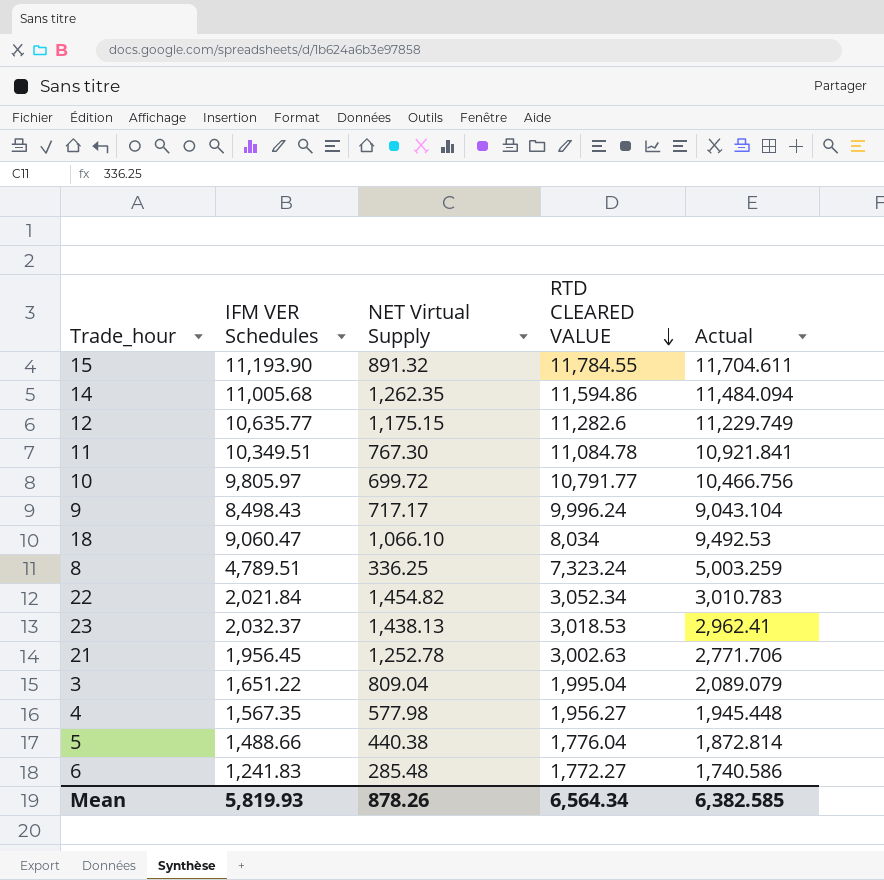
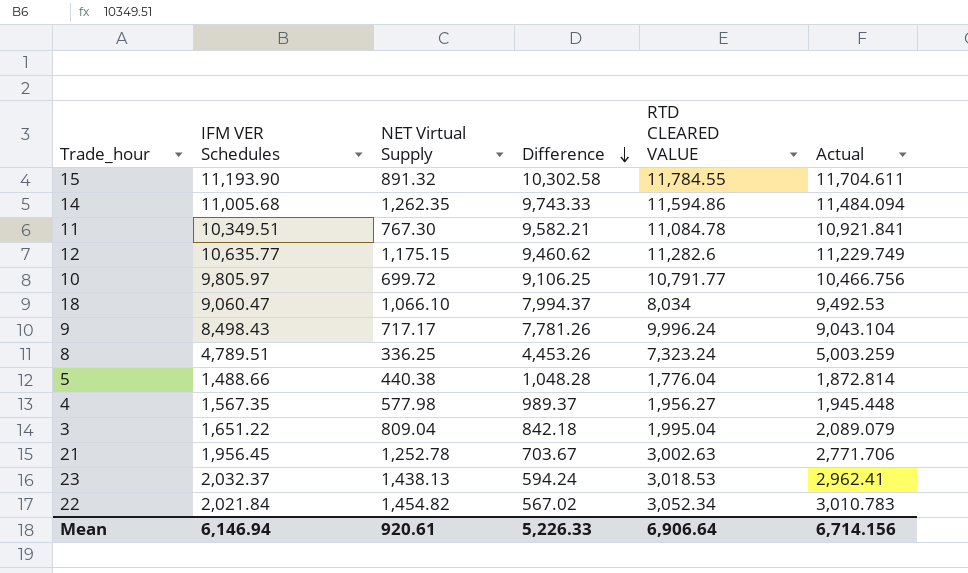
row order: RTD CLEARED VALUE descending -> Difference descending
column Difference | formula: none -> [IFM VER Schedules] - [NET Virtual Supply]
row 6: 1,241.83 | 285.48 | 1,772.27 | 1,740.586 -> none
Mean | IFM VER Schedules: 5,819.93 -> 6,146.94
Mean | NET Virtual Supply: 878.26 -> 920.61
Mean | RTD CLEARED VALUE: 6,564.34 -> 6,906.64
Mean | Actual: 6,382.585 -> 6,714.156

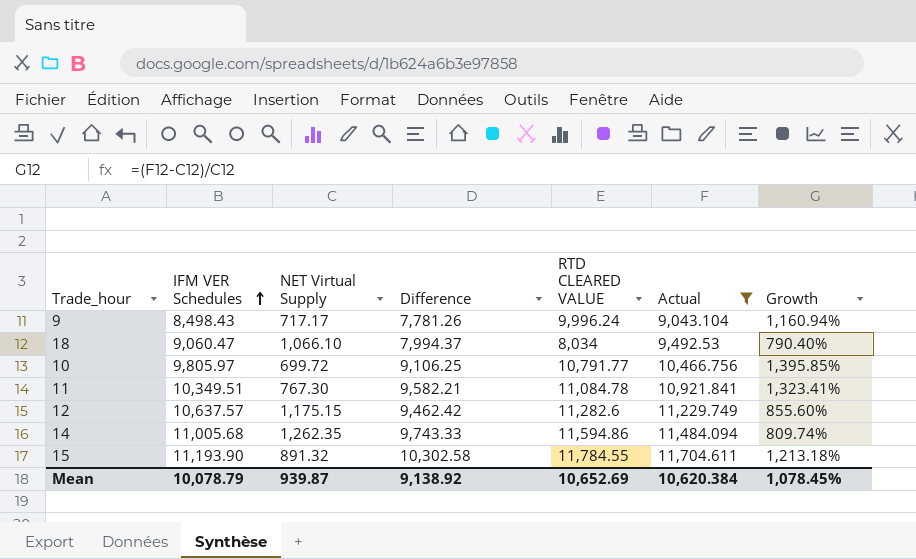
filter: none -> Actual >= 9,043.104
row order: Difference descending -> IFM VER Schedules ascending
column Growth | formula: none -> ([Actual] - [NET Virtual Supply]) / [NET Virtual Supply]
12 | IFM VER Schedules: 10,635.77 -> 10,637.57
12 | Difference: 9,460.62 -> 9,462.42
Mean | IFM VER Schedules: 6,146.94 -> 10,078.79
Mean | NET Virtual Supply: 920.61 -> 939.87
Mean | Difference: 5,226.33 -> 9,138.92
Mean | RTD CLEARED VALUE: 6,906.64 -> 10,652.69
Mean | Actual: 6,714.156 -> 10,620.384

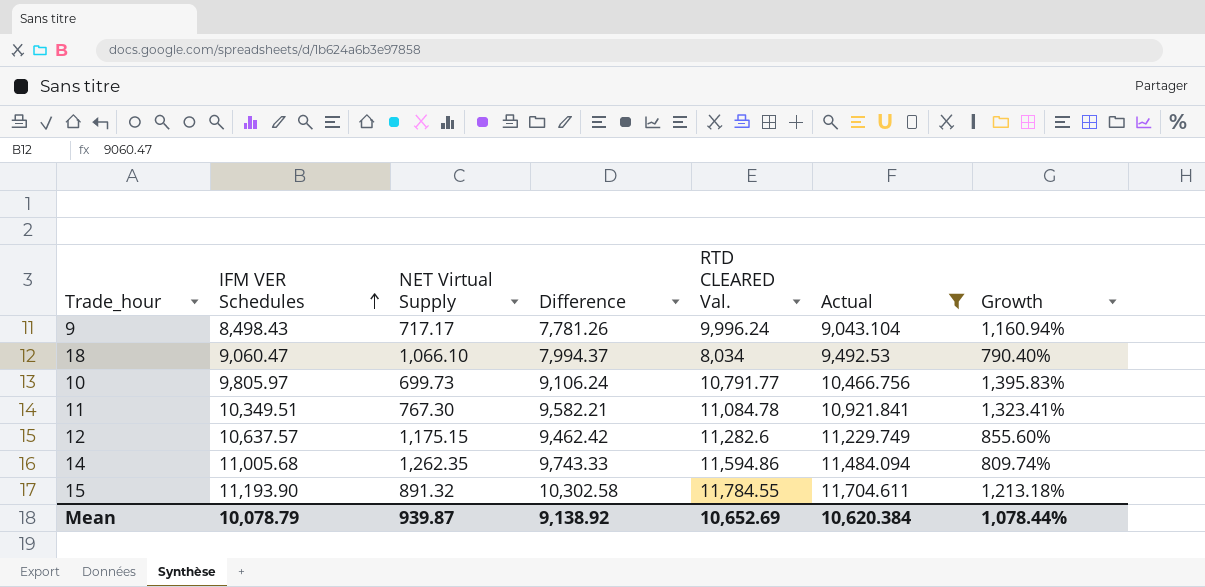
column name: RTD CLEARED VALUE -> RTD CLEARED Val.
10 | NET Virtual Supply: 699.72 -> 699.73
10 | Difference: 9,106.25 -> 9,106.24
10 | Growth: 1,395.85% -> 1,395.83%
Mean | Growth: 1,078.45% -> 1,078.44%

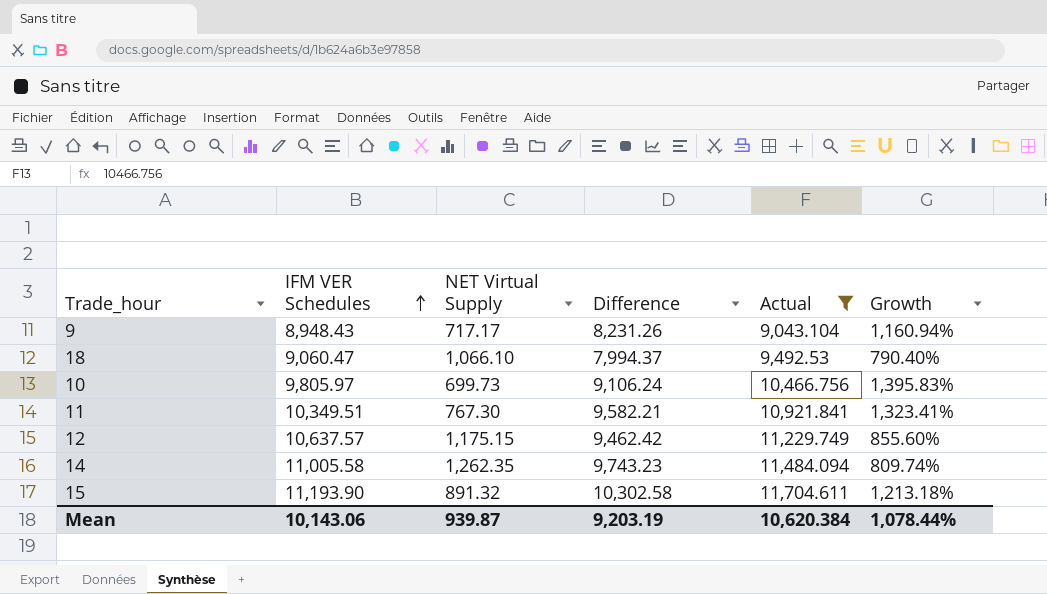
column RTD CLEARED Val. | position: 5 -> none
9 | IFM VER Schedules: 8,498.43 -> 8,948.43
9 | Difference: 7,781.26 -> 8,231.26
14 | IFM VER Schedules: 11,005.68 -> 11,005.58
14 | Difference: 9,743.33 -> 9,743.23
Mean | IFM VER Schedules: 10,078.79 -> 10,143.06
Mean | Difference: 9,138.92 -> 9,203.19

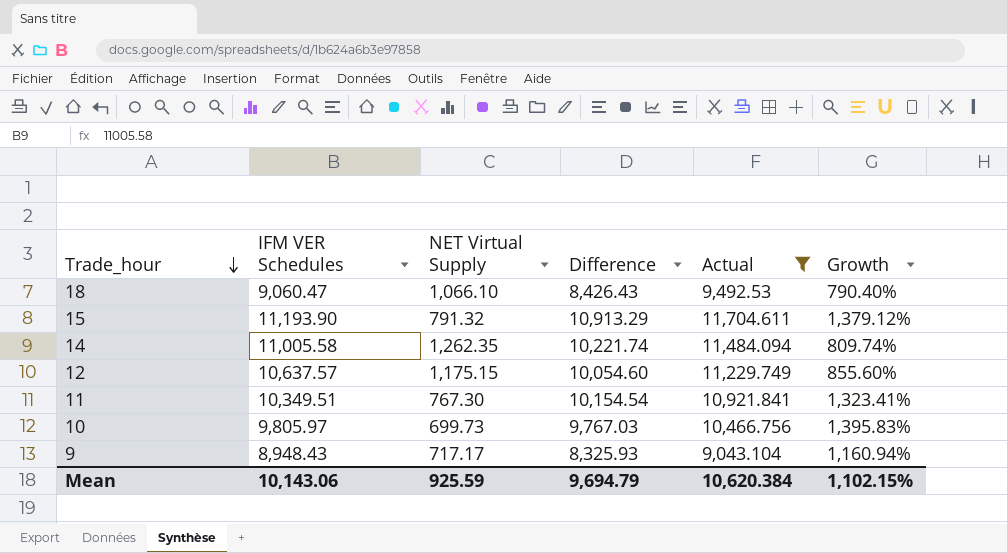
row order: IFM VER Schedules ascending -> Trade_hour descending
column Difference | formula: [IFM VER Schedules] - [NET Virtual Supply] -> [Actual] - [NET Virtual Supply]
15 | NET Virtual Supply: 891.32 -> 791.32
15 | Growth: 1,213.18% -> 1,379.12%
Mean | NET Virtual Supply: 939.87 -> 925.59
Mean | Difference: 9,203.19 -> 9,694.79
Mean | Growth: 1,078.44% -> 1,102.15%

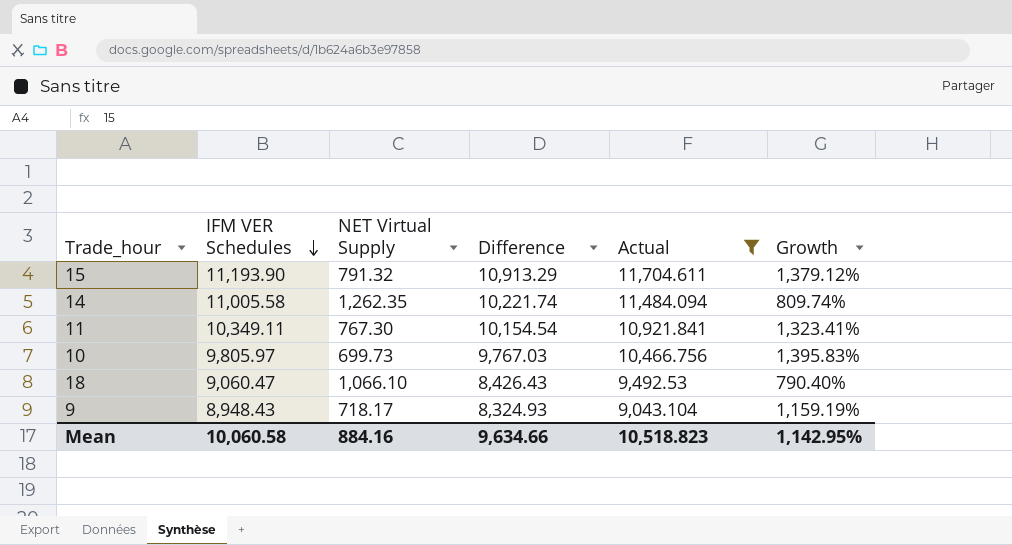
row order: Trade_hour descending -> IFM VER Schedules descending
row 12: 10,637.57 | 1,175.15 | 10,054.60 | 11,229.749 | 855.60% -> none
11 | IFM VER Schedules: 10,349.51 -> 10,349.11
9 | NET Virtual Supply: 717.17 -> 718.17
9 | Difference: 8,325.93 -> 8,324.93
9 | Growth: 1,160.94% -> 1,159.19%
Mean | IFM VER Schedules: 10,143.06 -> 10,060.58
Mean | NET Virtual Supply: 925.59 -> 884.16
Mean | Difference: 9,694.79 -> 9,634.66
Mean | Actual: 10,620.384 -> 10,518.823
Mean | Growth: 1,102.15% -> 1,142.95%

